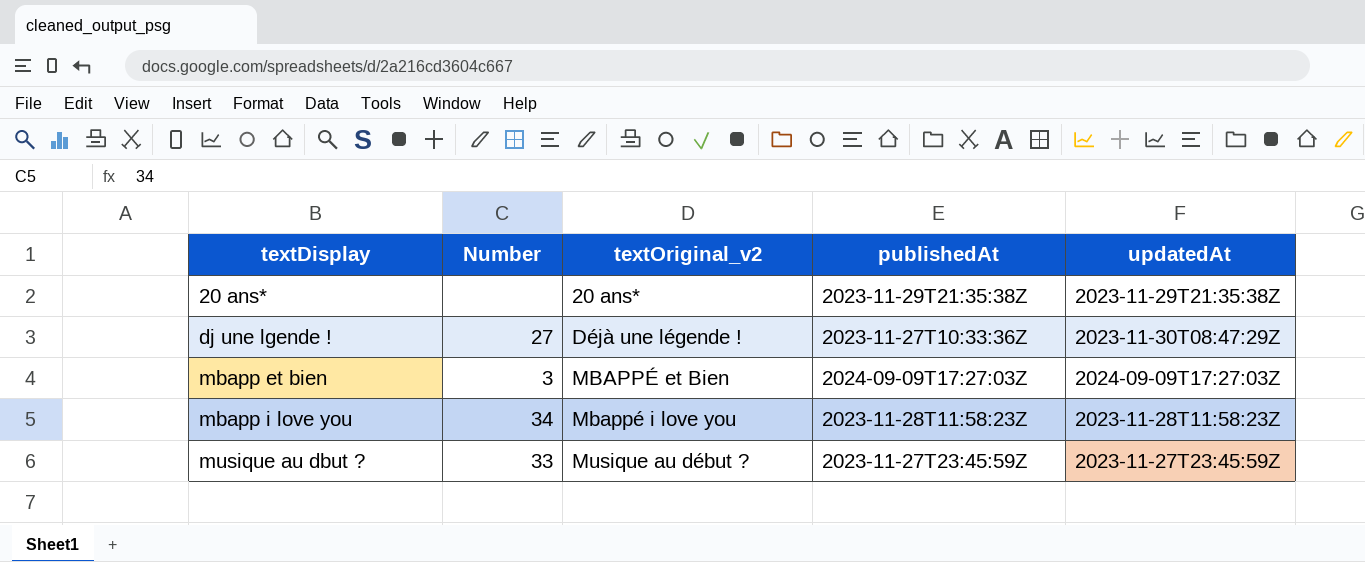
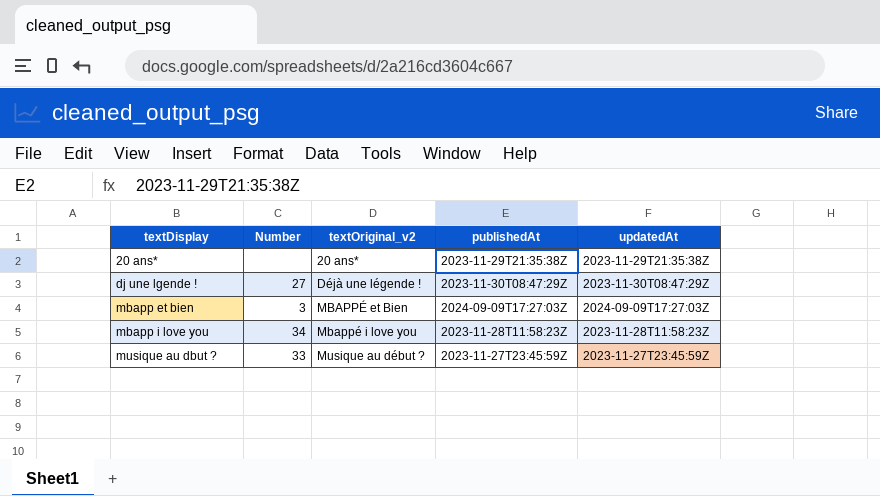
dj une lgende ! | publishedAt: 2023-11-27T10:33:36Z -> 2023-11-30T08:47:29Z

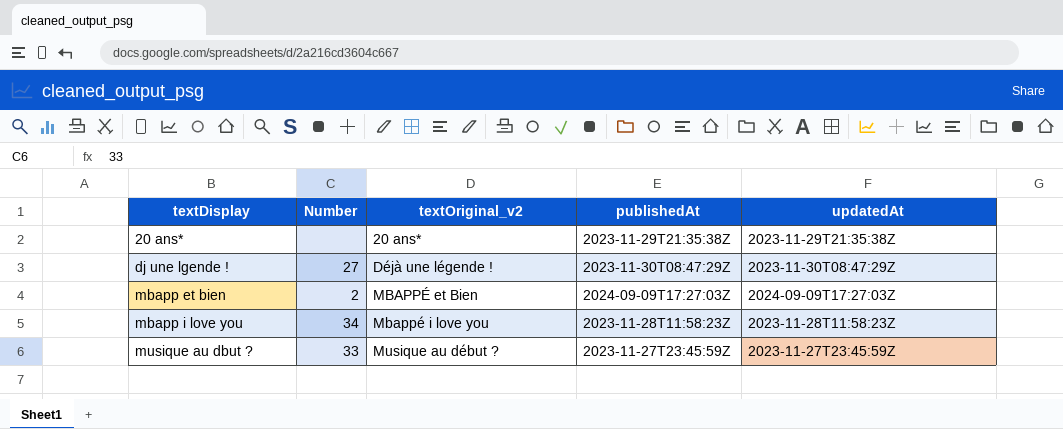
mbapp et bien | Number: 3 -> 2

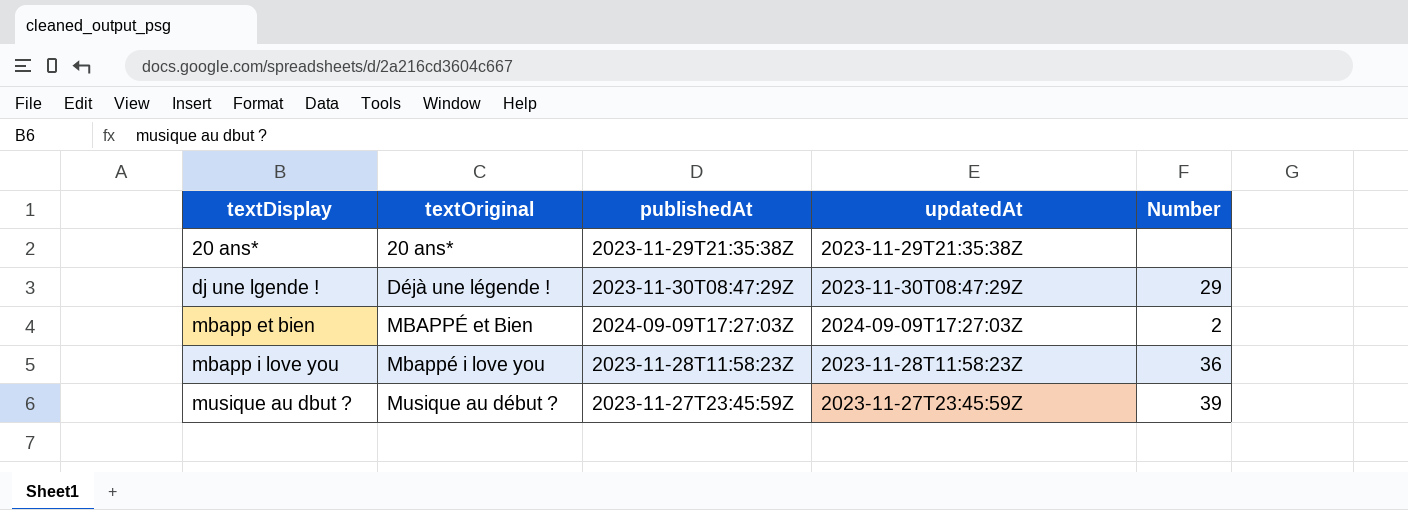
column name: textOriginal_v2 -> textOriginal
column Number | position: 2 -> 5
dj une lgende ! | Number: 27 -> 29
mbapp i love you | Number: 34 -> 36
musique au dbut ? | Number: 33 -> 39

